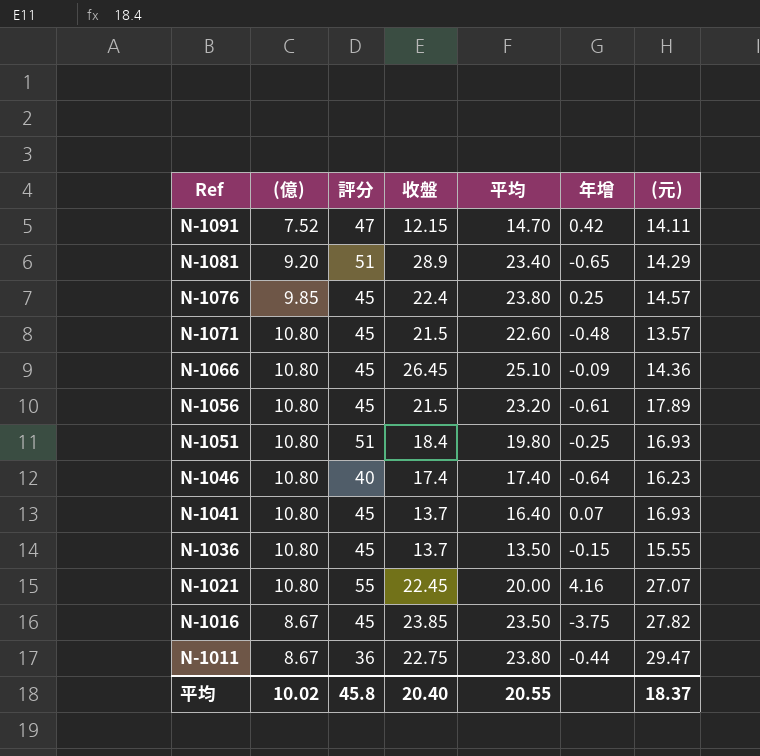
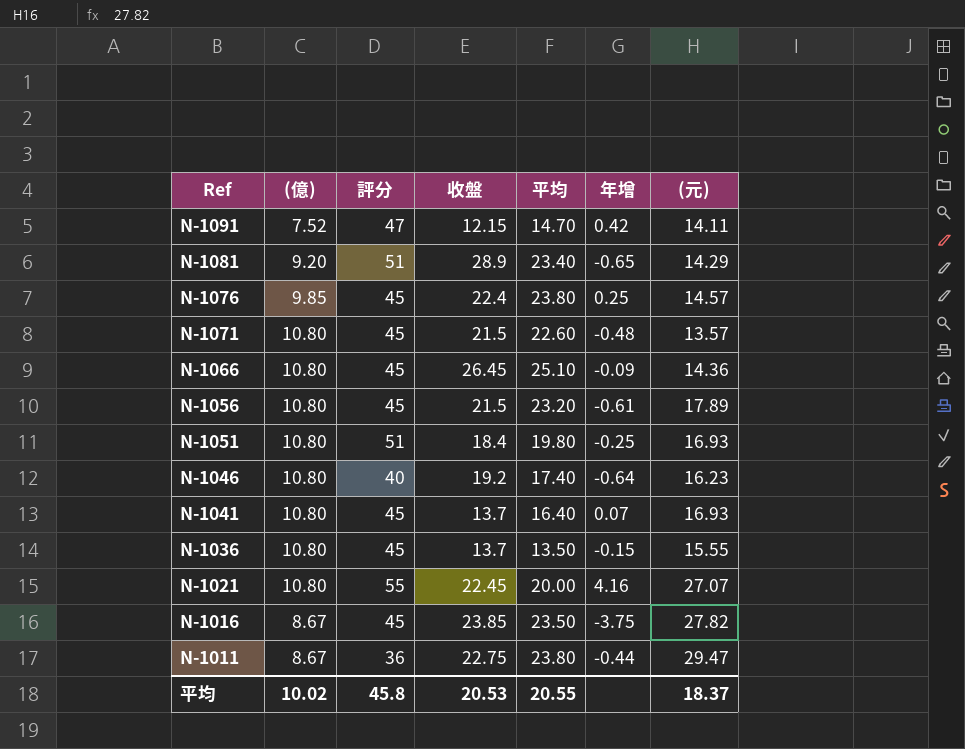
N-1046 | 收盤: 17.4 -> 19.2
平均 | 收盤: 20.40 -> 20.53

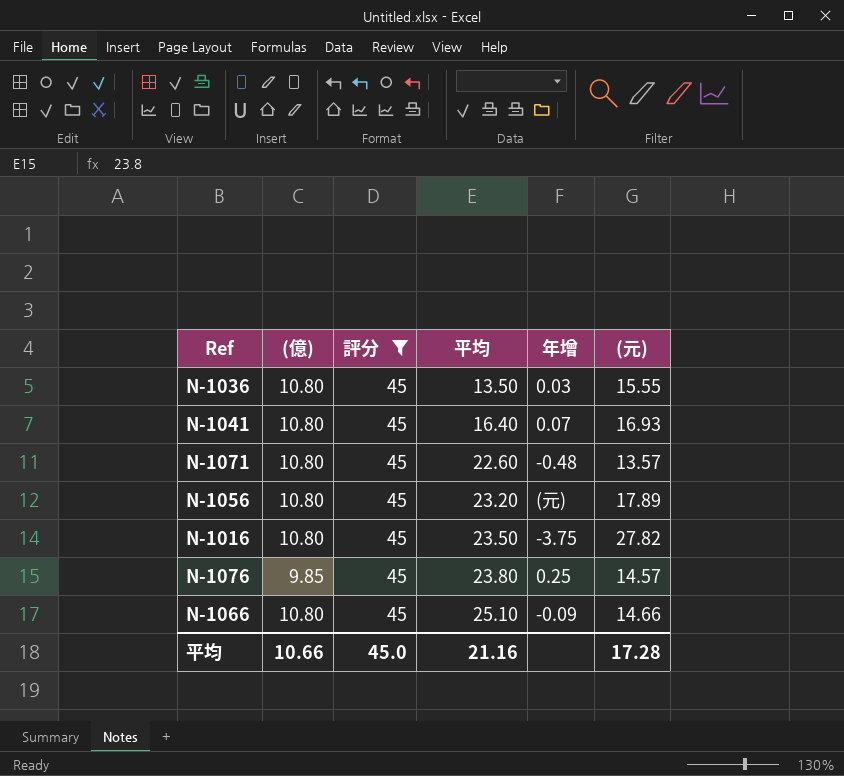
filter: none -> 評分 = 45
row order: Ref descending -> 平均 ascending
column 收盤 | position: 4 -> none
N-1036 | 年增: -0.15 -> 0.03
N-1056 | 年增: -0.61 -> (元)
N-1016 | (億): 8.67 -> 10.80
N-1066 | (元): 14.36 -> 14.66
平均 | (億): 10.02 -> 10.66
平均 | 評分: 45.8 -> 45.0
平均 | 平均: 20.55 -> 21.16
平均 | (元): 18.37 -> 17.28

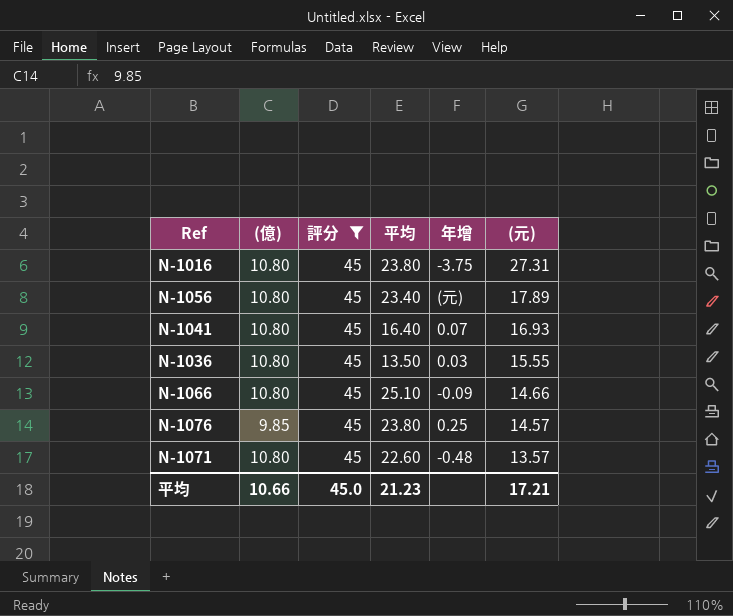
row order: 平均 ascending -> (元) descending
N-1016 | 平均: 23.50 -> 23.80
N-1016 | (元): 27.82 -> 27.31
N-1056 | 平均: 23.20 -> 23.40
平均 | 平均: 21.16 -> 21.23
平均 | (元): 17.28 -> 17.21

